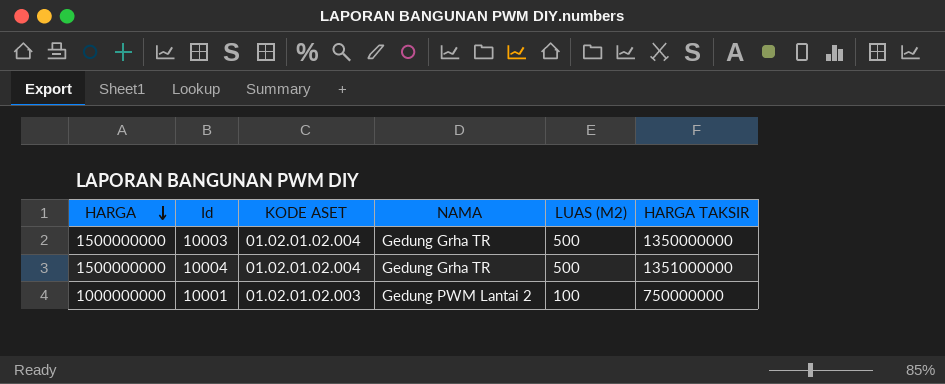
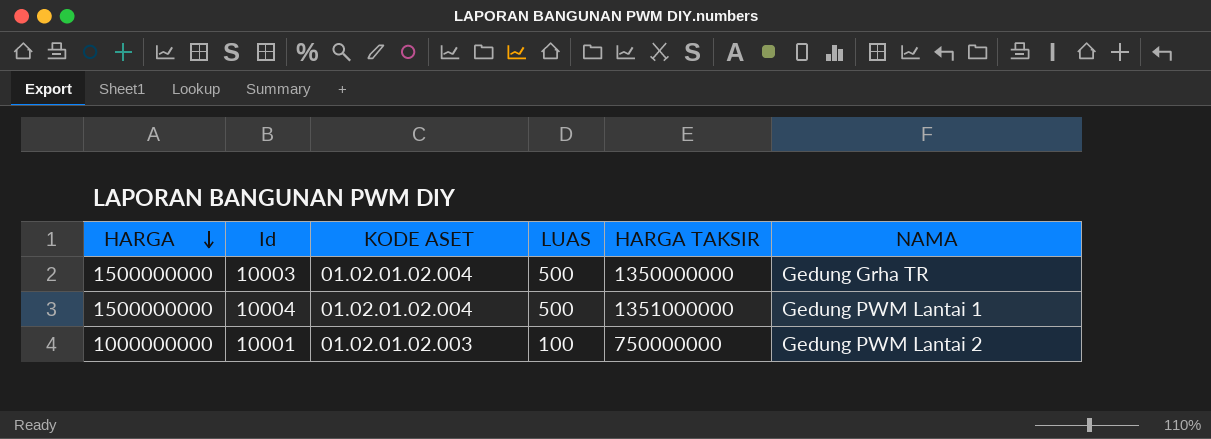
column name: LUAS (M2) -> LUAS
column NAMA | position: 4 -> 6
10004 | NAMA: Gedung Grha TR -> Gedung PWM Lantai 1

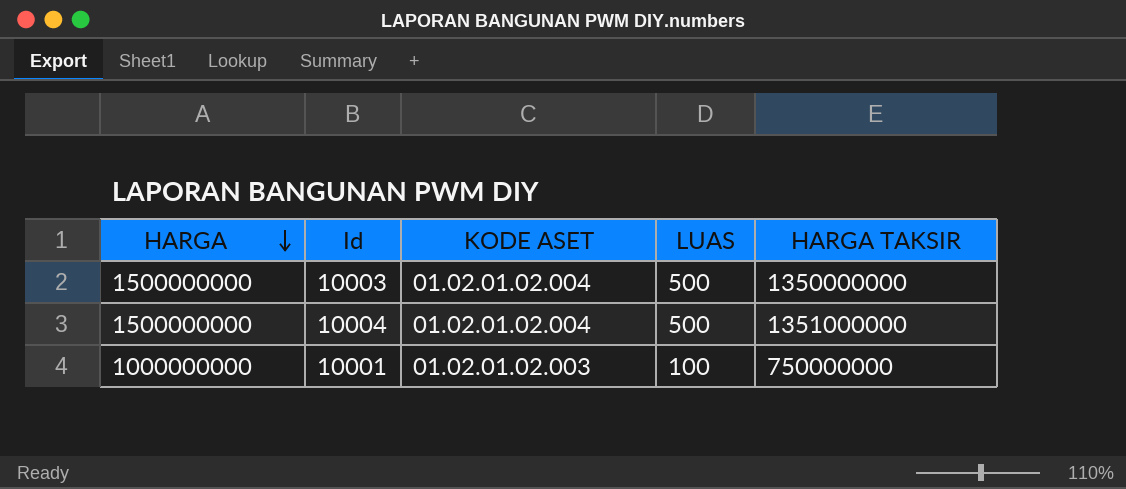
column NAMA | position: 6 -> none

